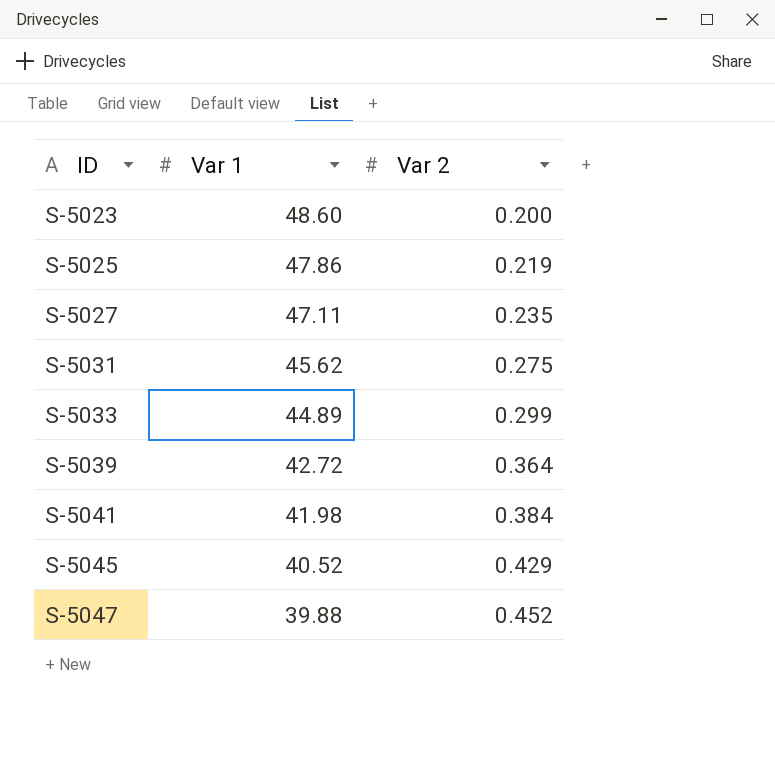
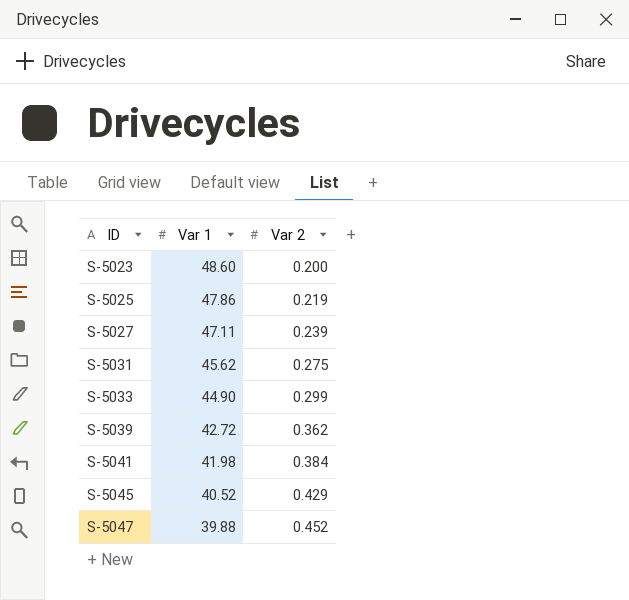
S-5027 | Var 2: 0.235 -> 0.239
S-5033 | Var 1: 44.89 -> 44.90
S-5039 | Var 2: 0.364 -> 0.362

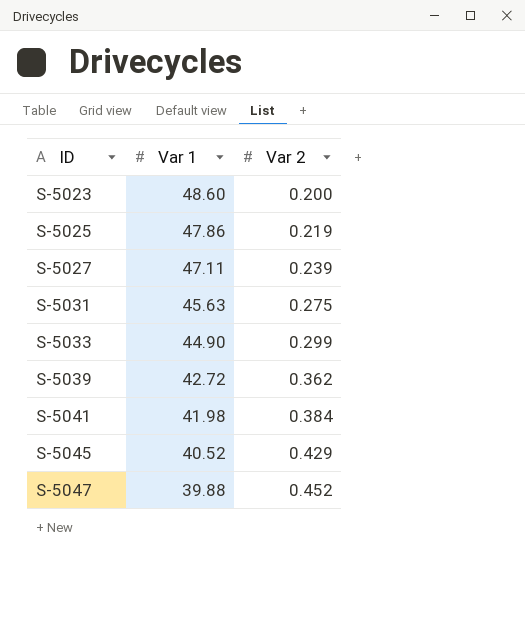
S-5031 | Var 1: 45.62 -> 45.63

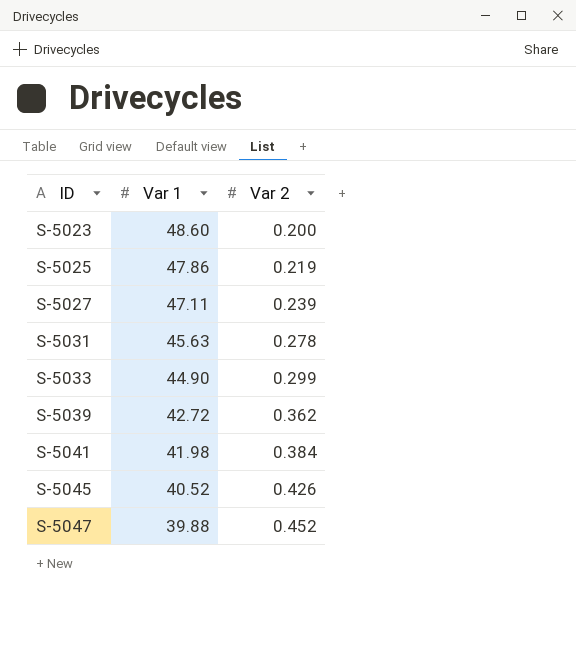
S-5031 | Var 2: 0.275 -> 0.278
S-5045 | Var 2: 0.429 -> 0.426

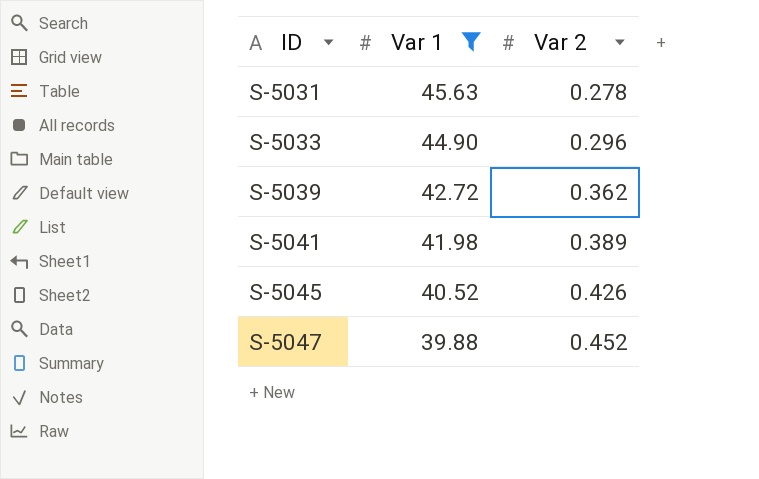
filter: none -> Var 1 <= 45.63
S-5033 | Var 2: 0.299 -> 0.296
S-5041 | Var 2: 0.384 -> 0.389

